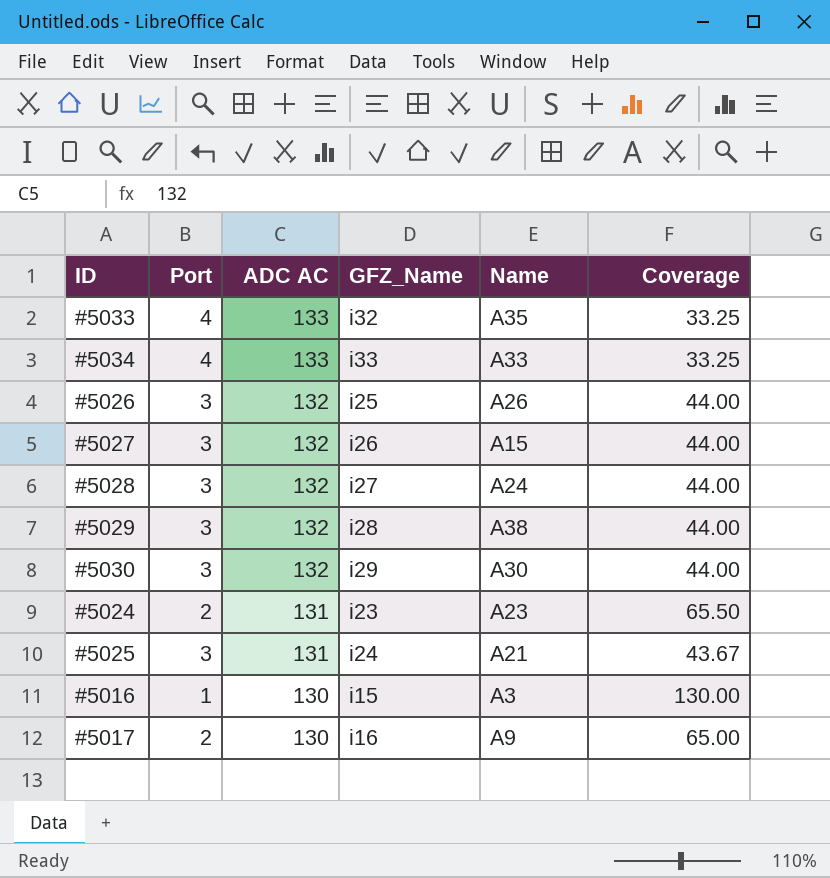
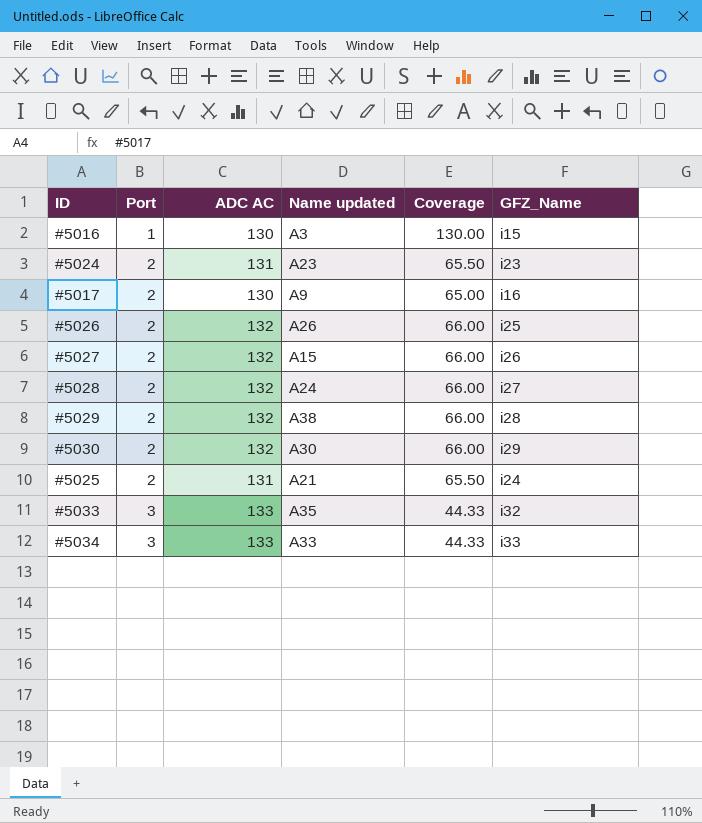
row order: ADC AC descending -> Port ascending
column name: Name -> Name updated
column GFZ_Name | position: 4 -> 6
#5026 | Port: 3 -> 2
#5026 | Coverage: 44.00 -> 66.00
#5027 | Port: 3 -> 2
#5027 | Coverage: 44.00 -> 66.00
#5028 | Port: 3 -> 2
#5028 | Coverage: 44.00 -> 66.00
#5029 | Port: 3 -> 2
#5029 | Coverage: 44.00 -> 66.00
#5030 | Port: 3 -> 2
#5030 | Coverage: 44.00 -> 66.00
#5025 | Port: 3 -> 2
#5025 | Coverage: 43.67 -> 65.50
#5033 | Port: 4 -> 3
#5033 | Coverage: 33.25 -> 44.33
#5034 | Port: 4 -> 3
#5034 | Coverage: 33.25 -> 44.33

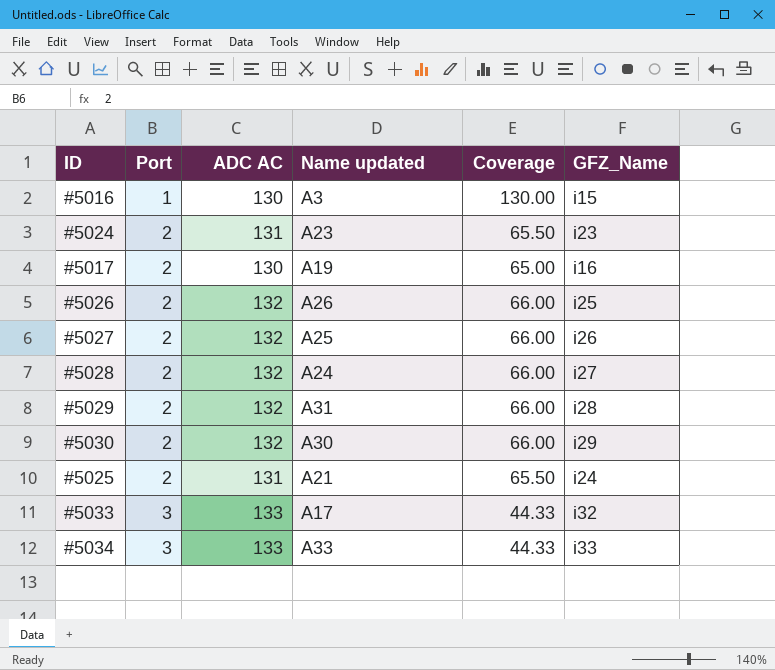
#5017 | Name updated: A9 -> A19
#5027 | Name updated: A15 -> A25
#5029 | Name updated: A38 -> A31
#5033 | Name updated: A35 -> A17

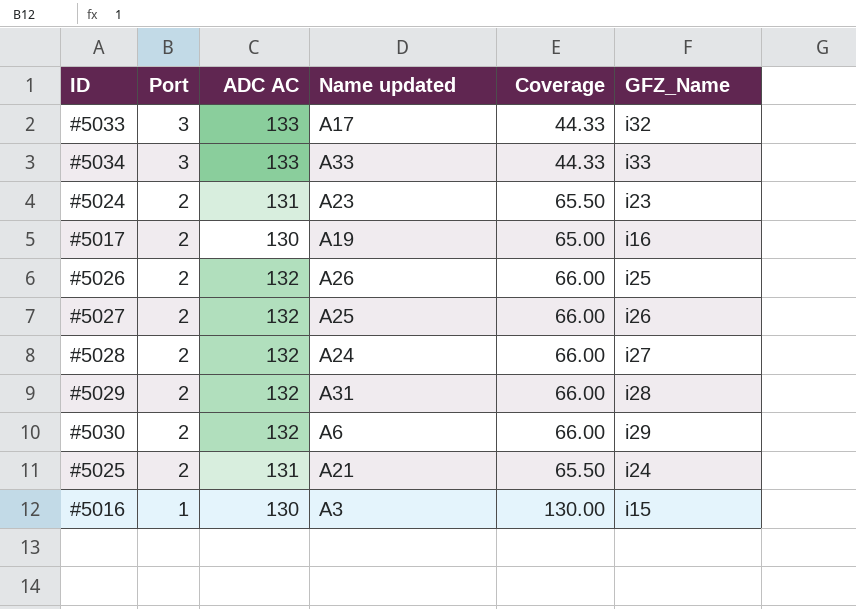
row order: Port ascending -> Port descending
#5030 | Name updated: A30 -> A6

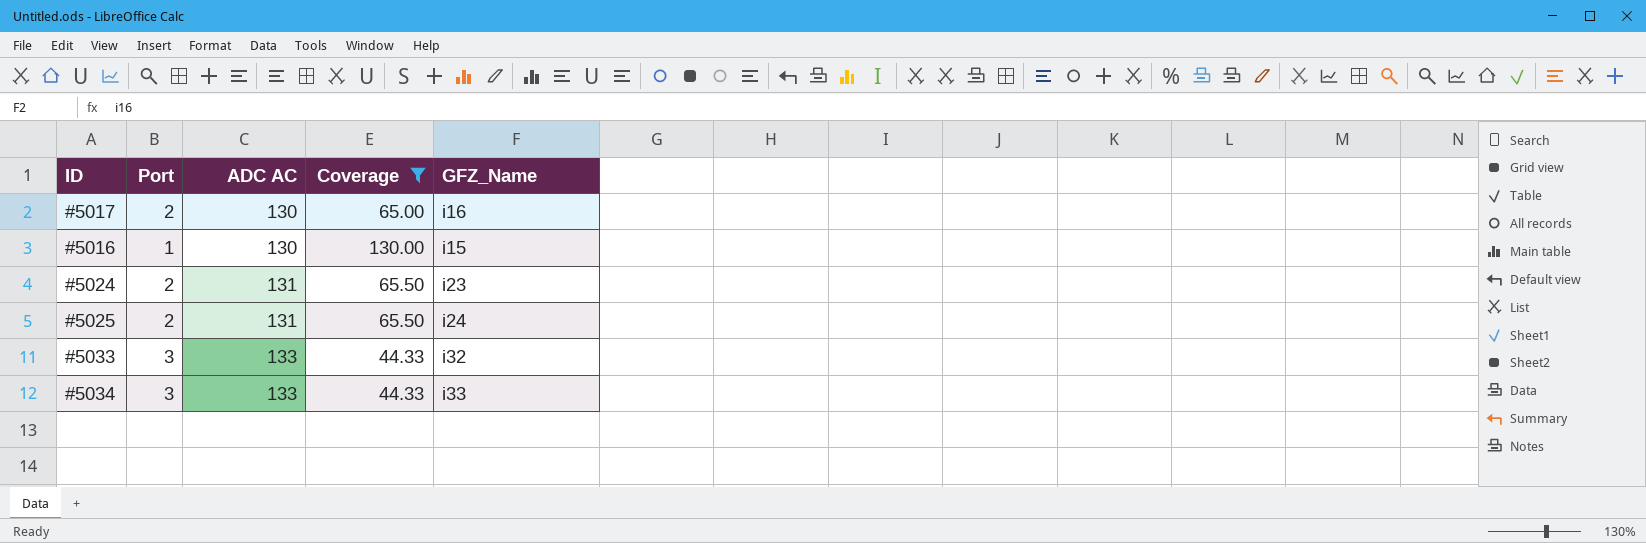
filter: none -> Coverage != 66.00
row order: Port descending -> ADC AC ascending
column Name updated | position: 4 -> none

